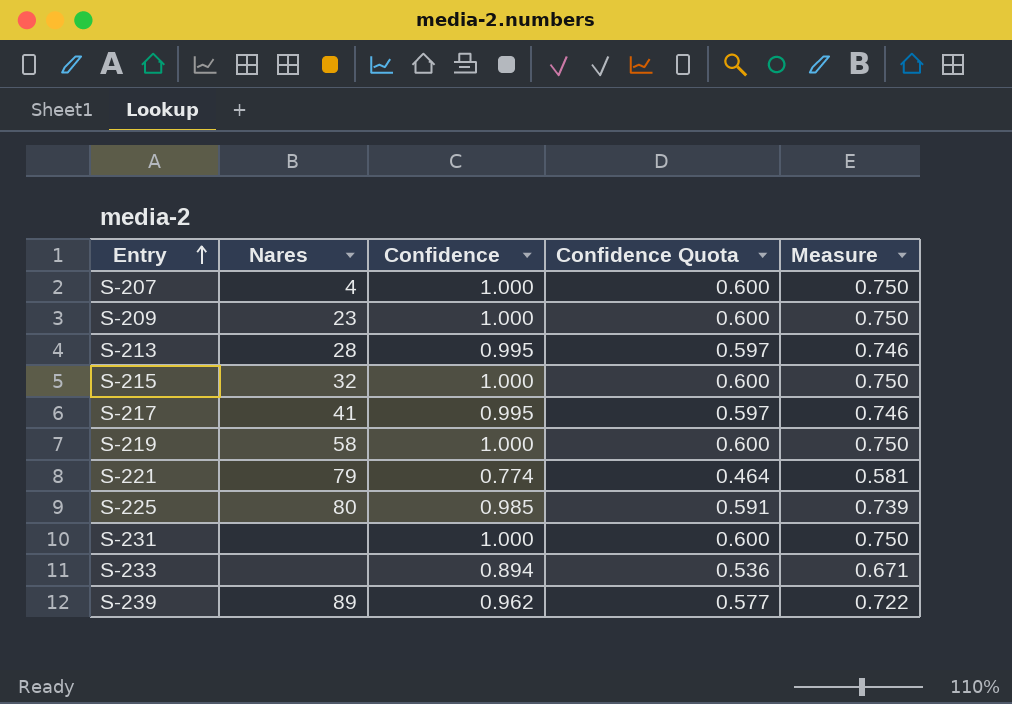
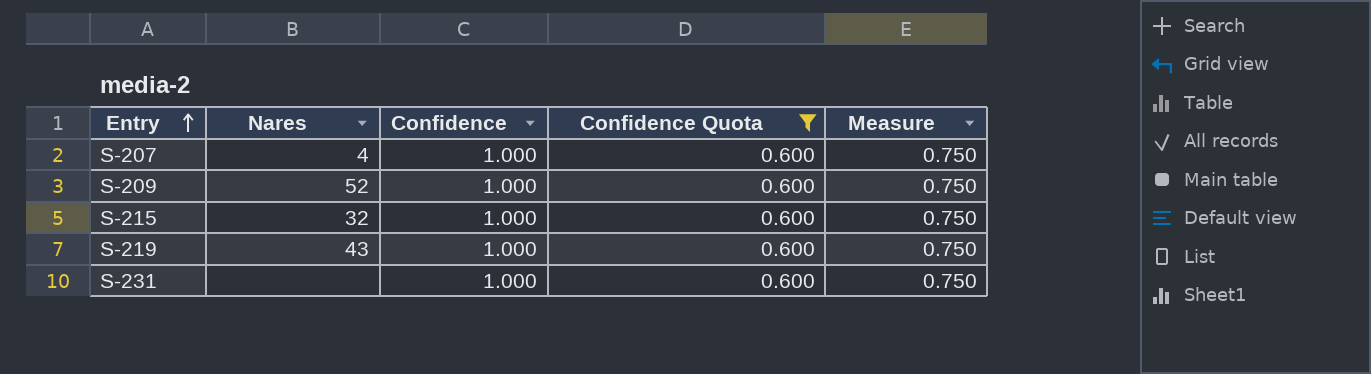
filter: none -> Confidence Quota = 0.600
S-209 | Nares: 23 -> 52
S-219 | Nares: 58 -> 43

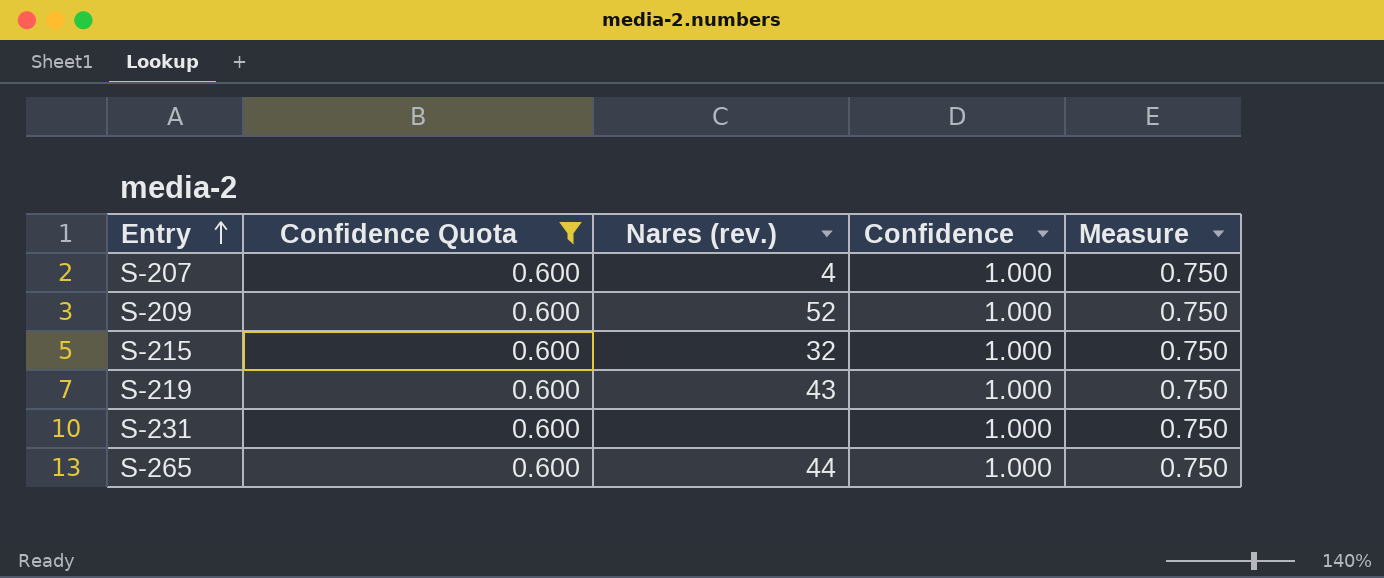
column Confidence Quota | position: 4 -> 2
column name: Nares -> Nares (rev.)
row S-265: none -> 0.600 | 44 | 1.000 | 0.750

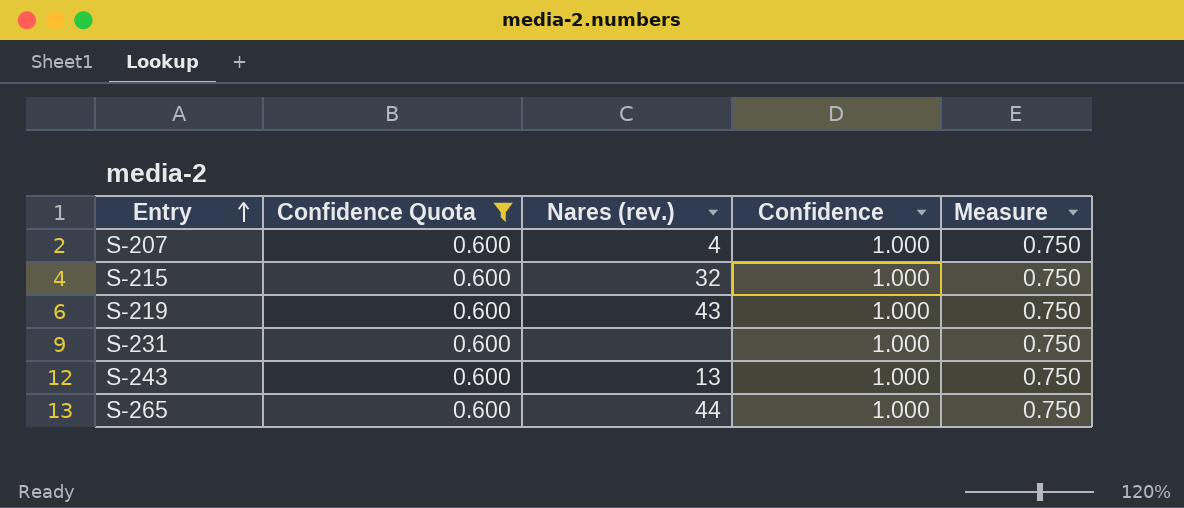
row S-209: 0.600 | 52 | 1.000 | 0.750 -> none
row S-243: none -> 0.600 | 13 | 1.000 | 0.750

